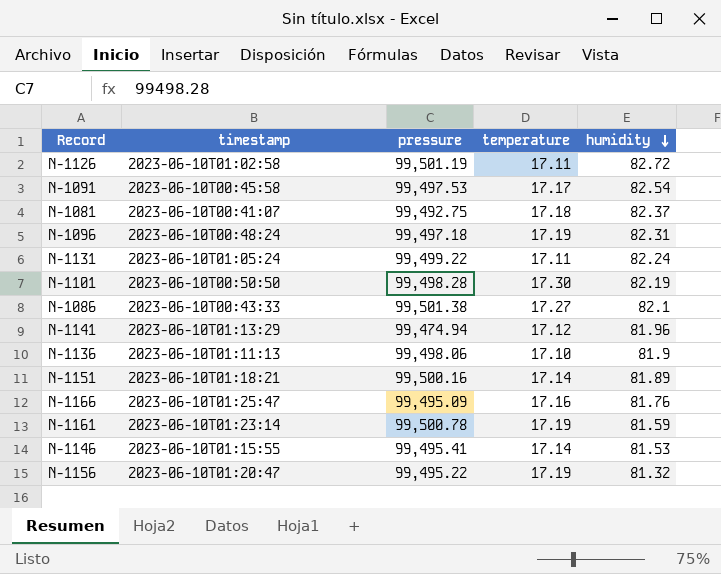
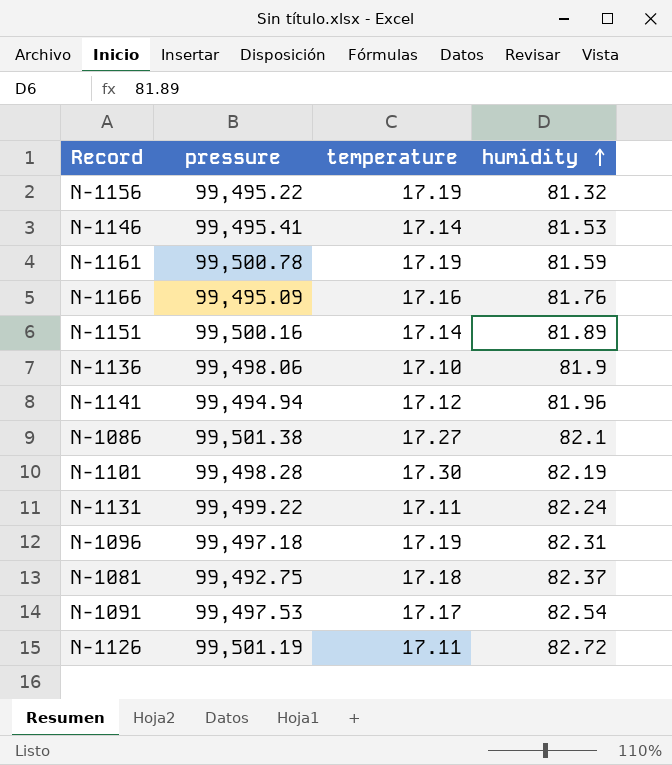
row order: humidity descending -> humidity ascending
column timestamp | position: 2 -> none
N-1141 | pressure: 99,474.94 -> 99,494.94

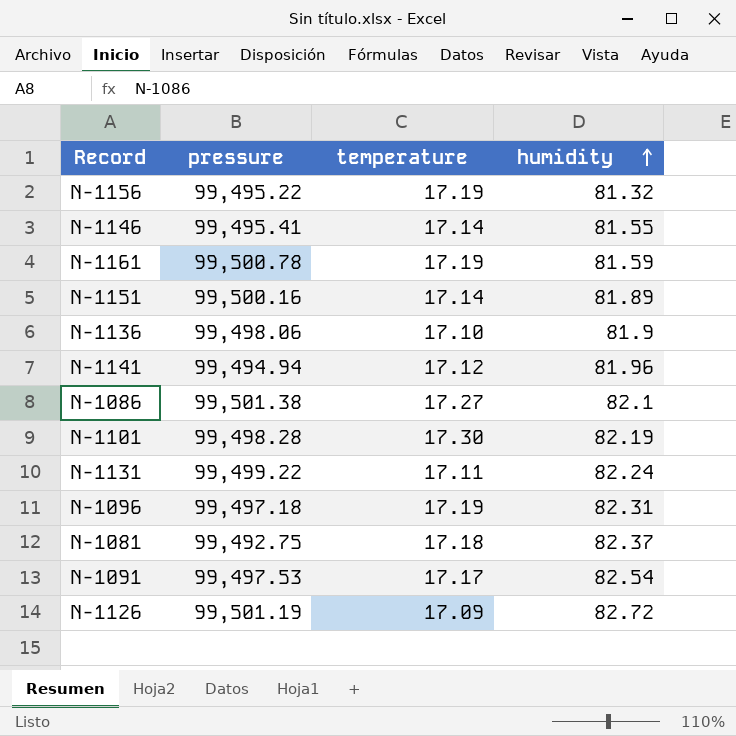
row N-1166: 99,495.09 | 17.16 | 81.76 -> none
N-1146 | humidity: 81.53 -> 81.55
N-1126 | temperature: 17.11 -> 17.09

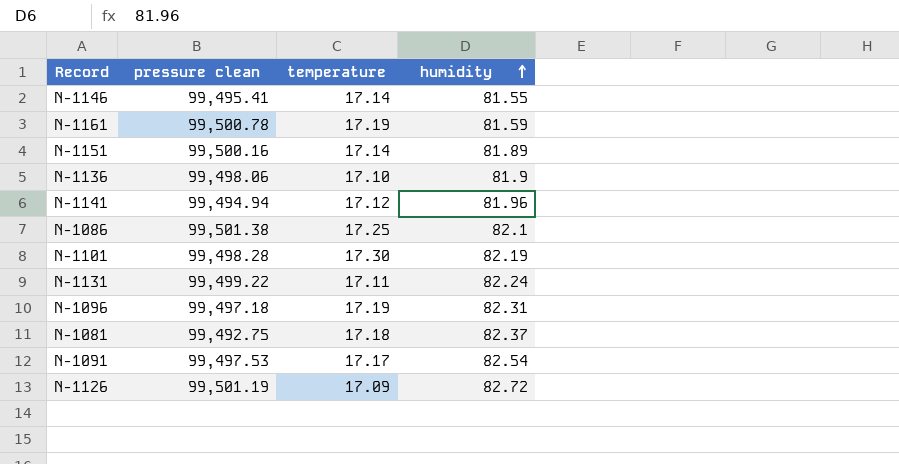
column name: pressure -> pressure clean
row N-1156: 99,495.22 | 17.19 | 81.32 -> none
N-1086 | temperature: 17.27 -> 17.25

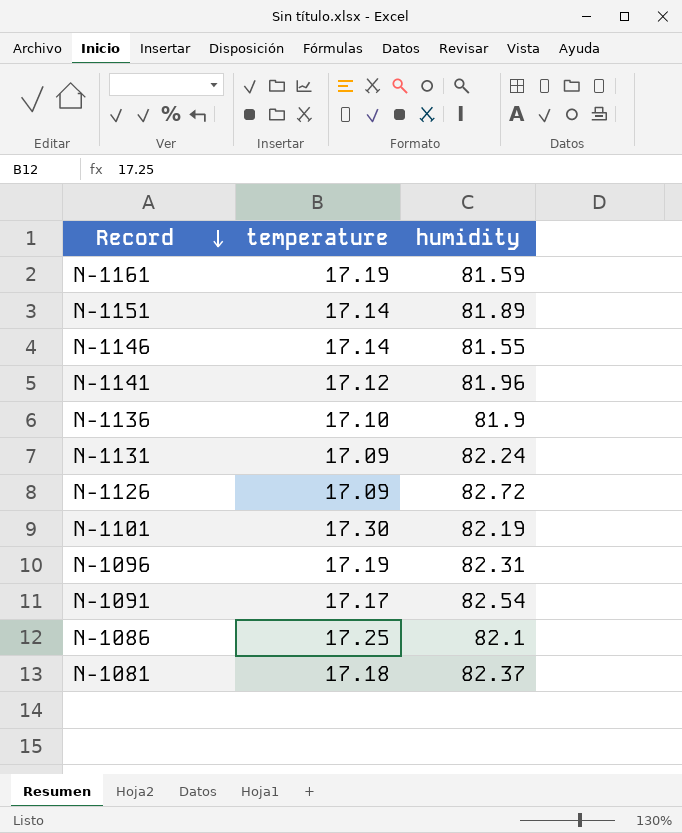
row order: humidity ascending -> Record descending
column pressure clean | position: 2 -> none
N-1131 | temperature: 17.11 -> 17.09

